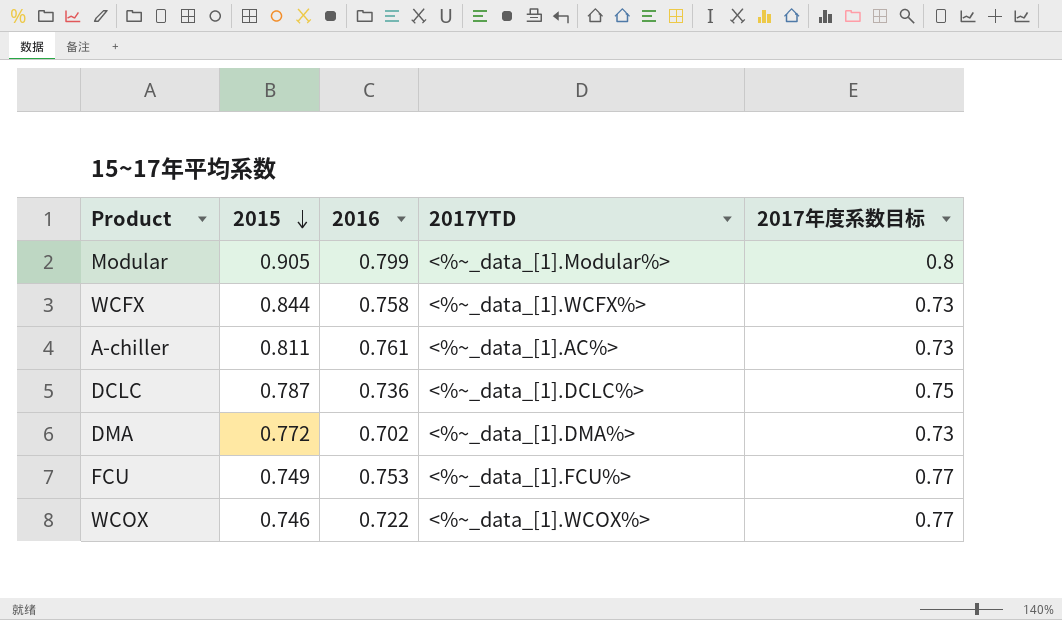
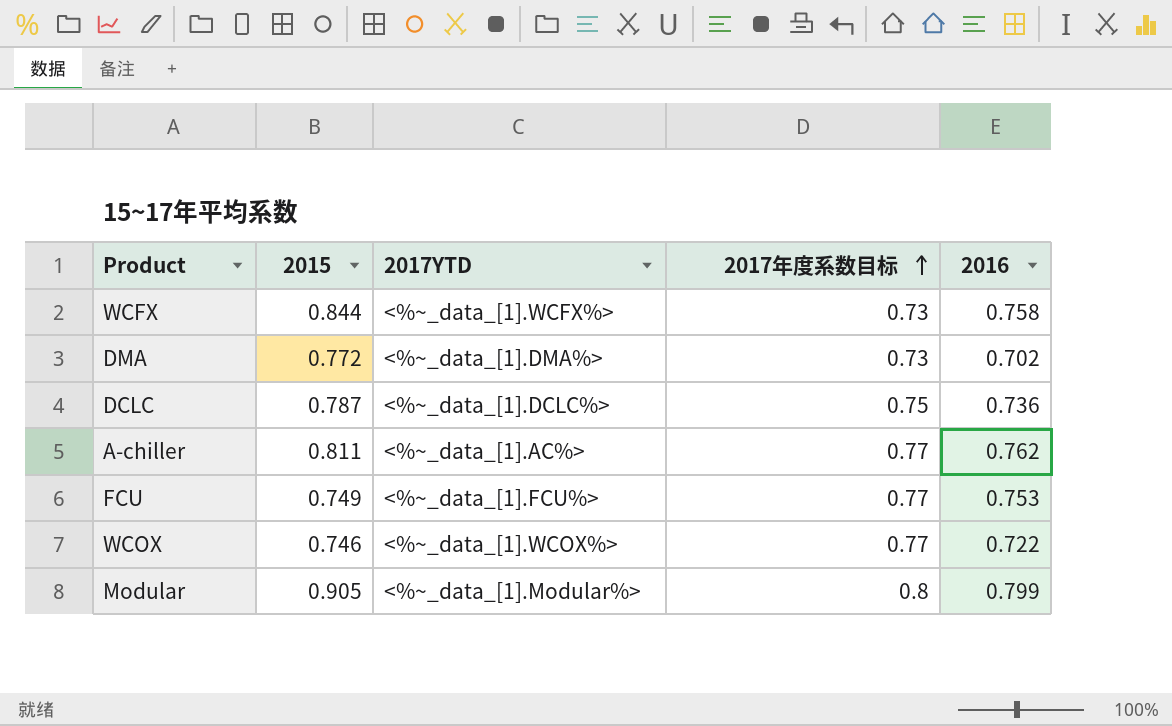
row order: 2015 descending -> 2017年度系数目标 ascending
column 2016 | position: 3 -> 5
A-chiller | 2017年度系数目标: 0.73 -> 0.77
A-chiller | 2016: 0.761 -> 0.762

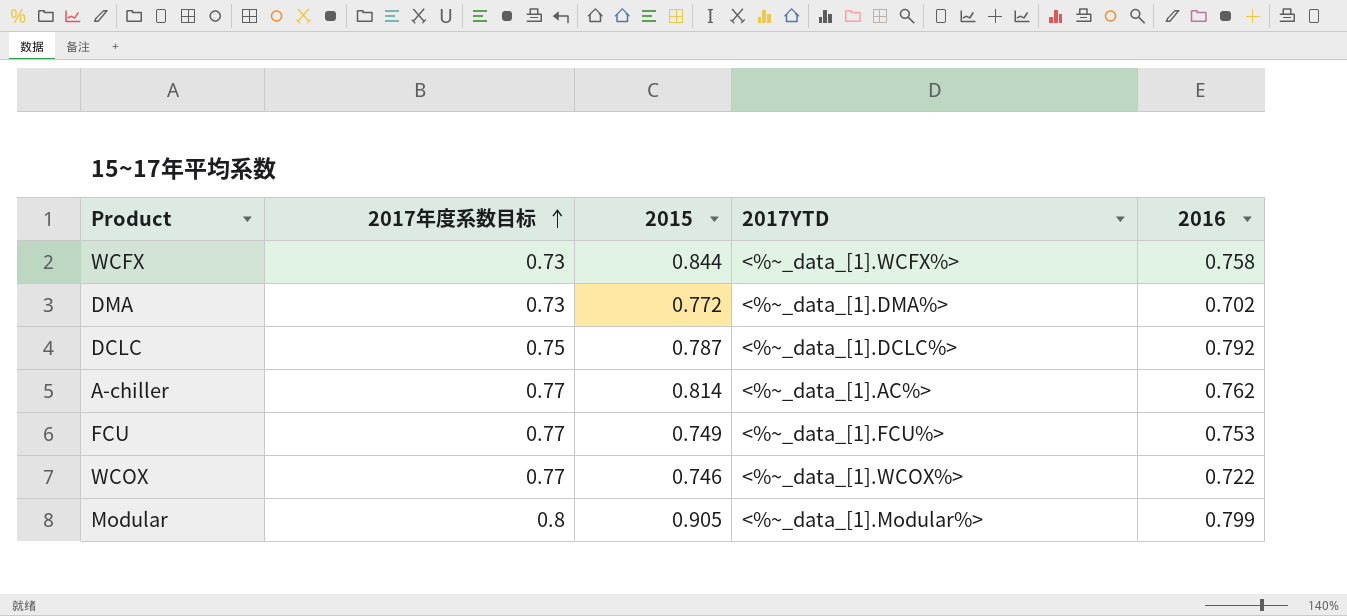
column 2017年度系数目标 | position: 4 -> 2
DCLC | 2016: 0.736 -> 0.792
A-chiller | 2015: 0.811 -> 0.814

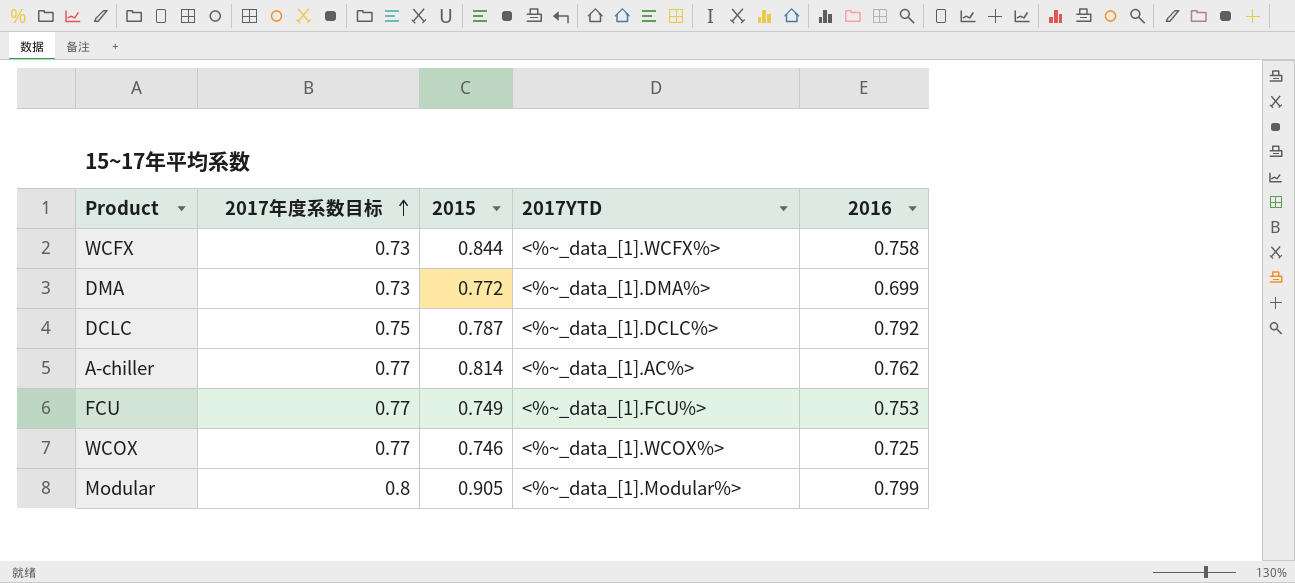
DMA | 2016: 0.702 -> 0.699
WCOX | 2016: 0.722 -> 0.725

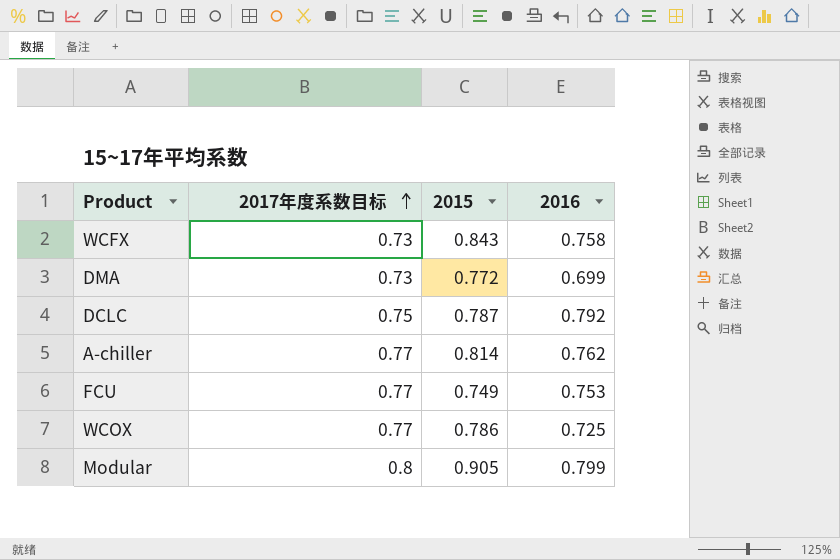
column 2017YTD | position: 4 -> none
WCFX | 2015: 0.844 -> 0.843
WCOX | 2015: 0.746 -> 0.786

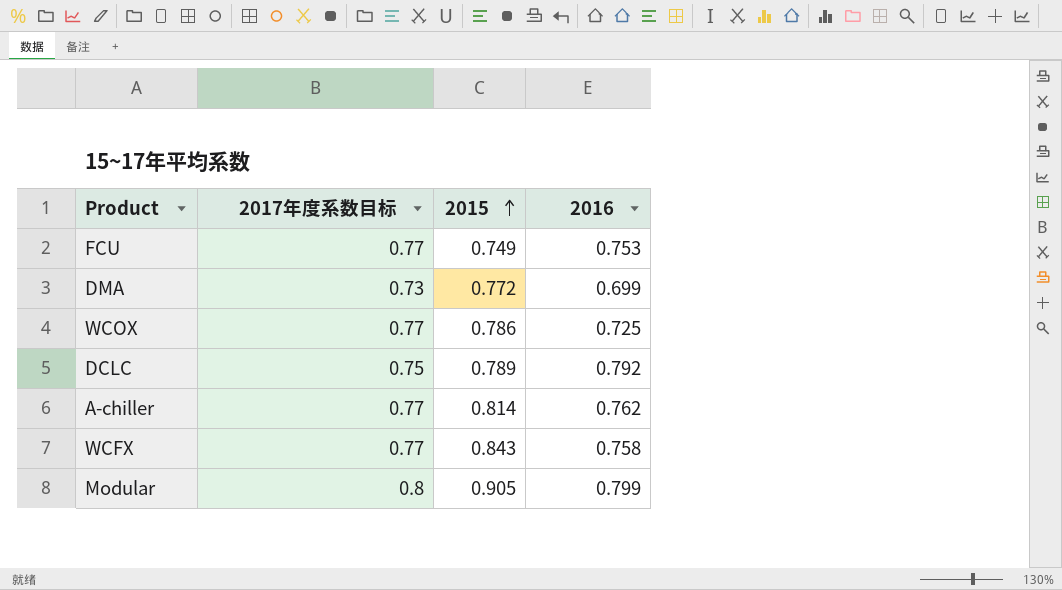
row order: 2017年度系数目标 ascending -> 2015 ascending
DCLC | 2015: 0.787 -> 0.789
WCFX | 2017年度系数目标: 0.73 -> 0.77

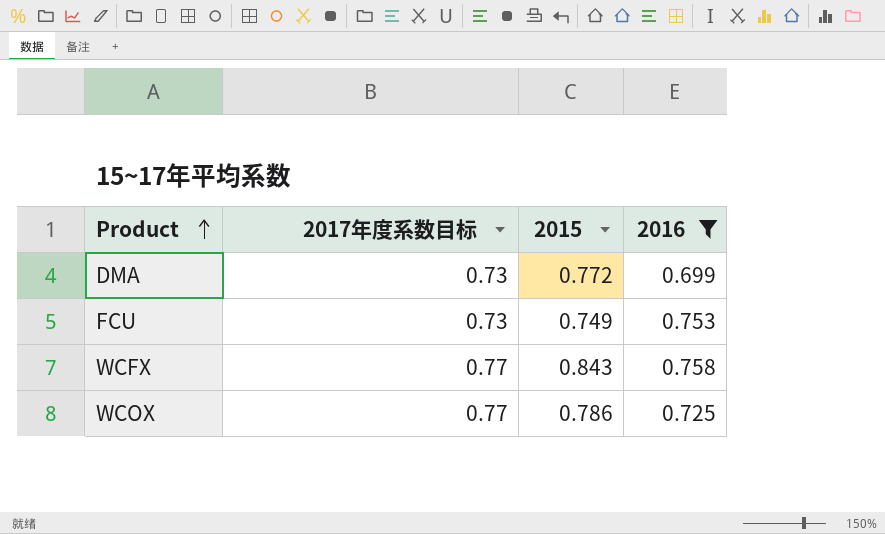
filter: none -> 2016 <= 0.758
row order: 2015 ascending -> Product ascending
FCU | 2017年度系数目标: 0.77 -> 0.73

